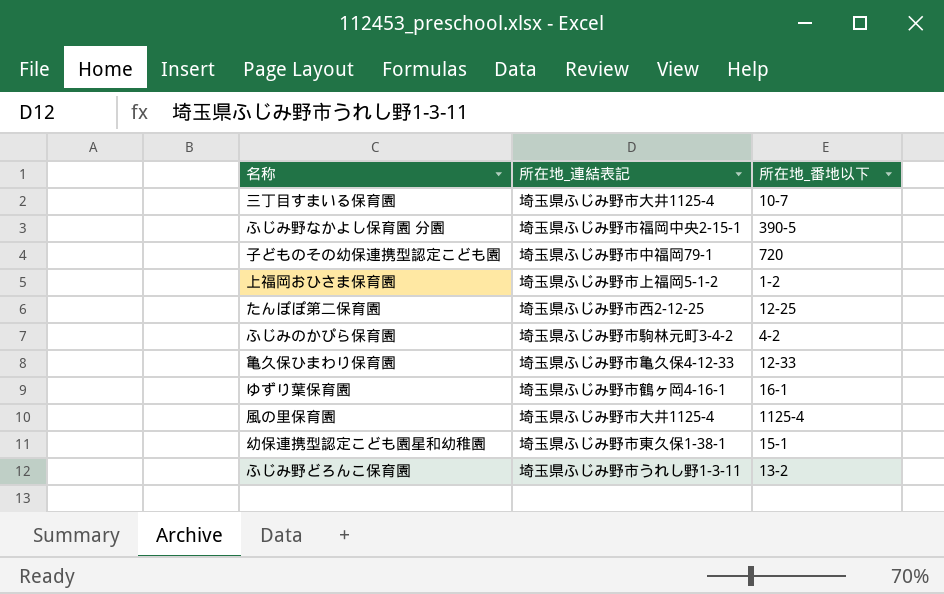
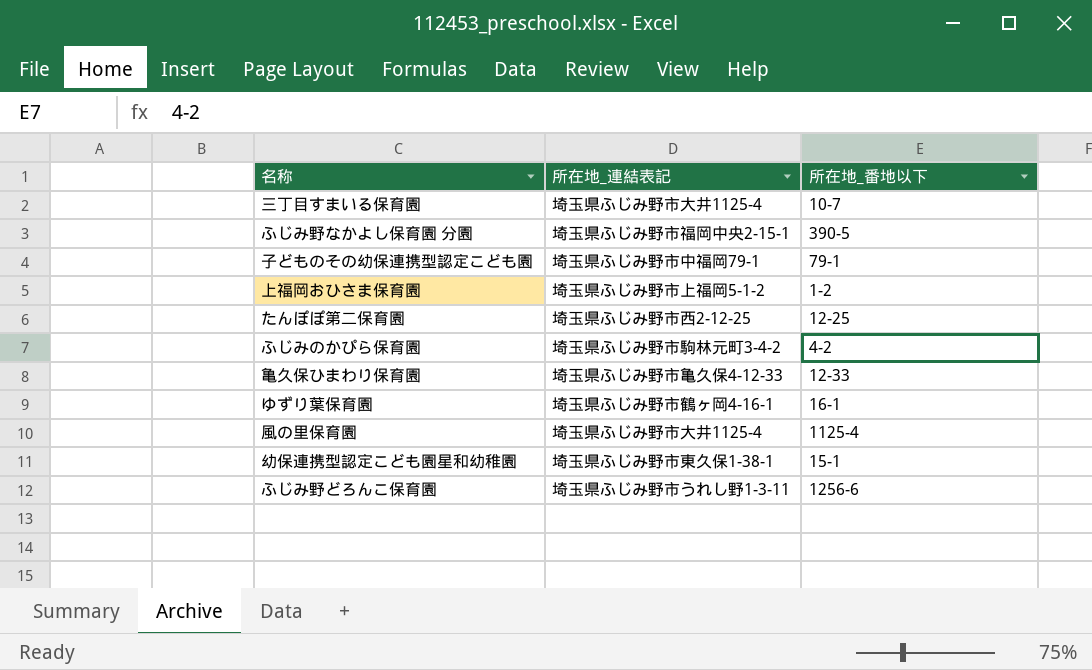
子どものその幼保連携型認定こども園 | 所在地_番地以下: 720 -> 79-1
ふじみ野どろんこ保育園 | 所在地_番地以下: 13-2 -> 1256-6

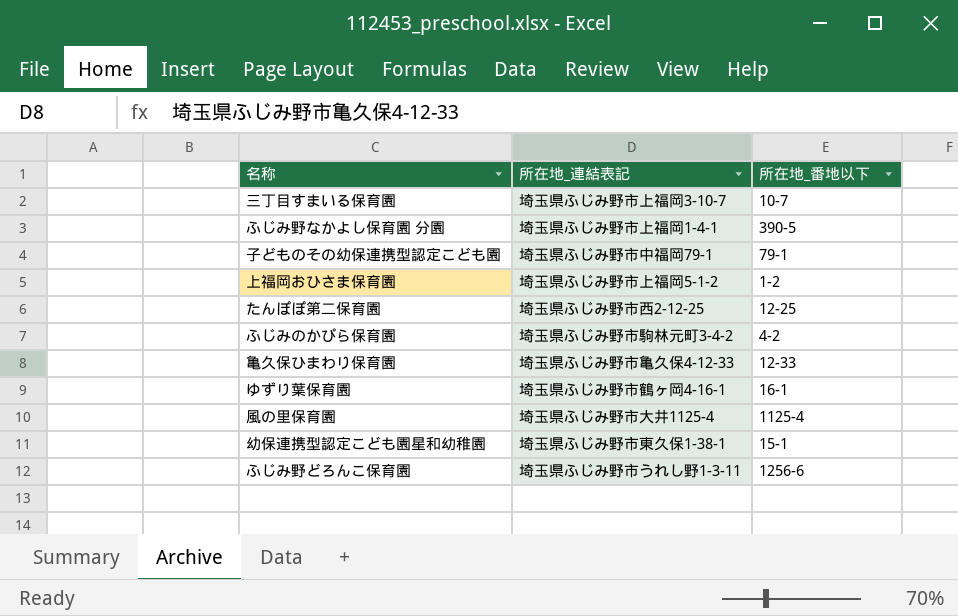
三丁目すまいる保育園 | 所在地_連結表記: 埼玉県ふじみ野市大井1125-4 -> 埼玉県ふじみ野市上福岡3-10-7
ふじみ野なかよし保育園 分園 | 所在地_連結表記: 埼玉県ふじみ野市福岡中央2-15-1 -> 埼玉県ふじみ野市上福岡1-4-1

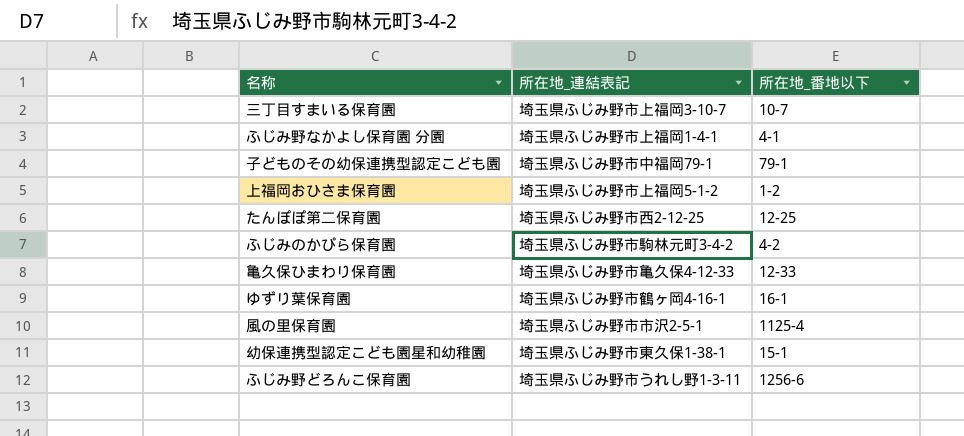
ふじみ野なかよし保育園 分園 | 所在地_番地以下: 390-5 -> 4-1
風の里保育園 | 所在地_連結表記: 埼玉県ふじみ野市大井1125-4 -> 埼玉県ふじみ野市市沢2-5-1

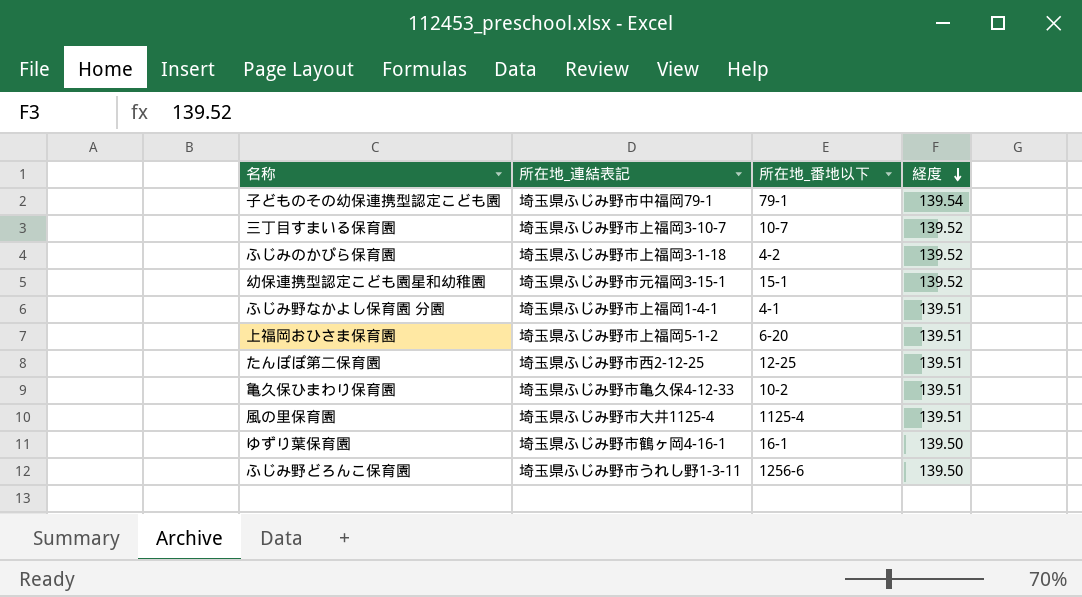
row order: none -> 経度 descending
column 経度 | position: none -> 4
ふじみのかぴら保育園 | 所在地_連結表記: 埼玉県ふじみ野市駒林元町3-4-2 -> 埼玉県ふじみ野市上福岡3-1-18
幼保連携型認定こども園星和幼稚園 | 所在地_連結表記: 埼玉県ふじみ野市東久保1-38-1 -> 埼玉県ふじみ野市元福岡3-15-1
上福岡おひさま保育園 | 所在地_番地以下: 1-2 -> 6-20
亀久保ひまわり保育園 | 所在地_番地以下: 12-33 -> 10-2
風の里保育園 | 所在地_連結表記: 埼玉県ふじみ野市市沢2-5-1 -> 埼玉県ふじみ野市大井1125-4

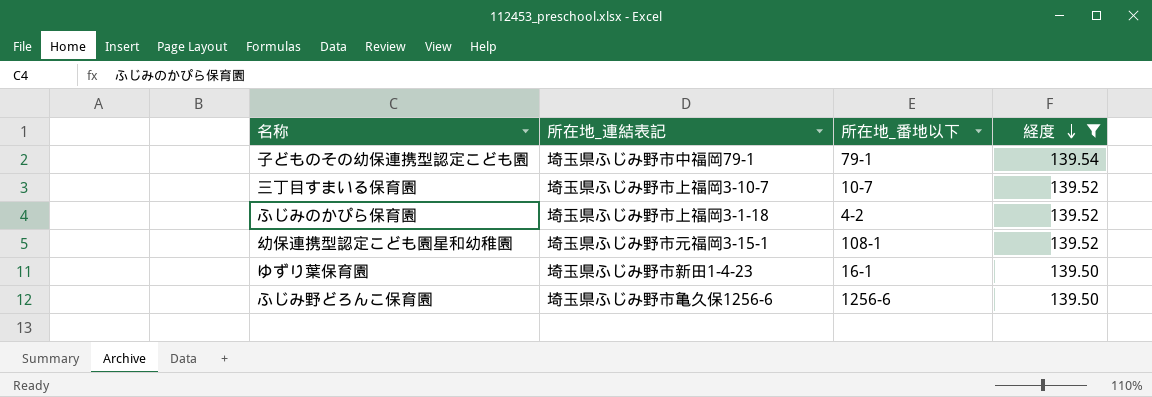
filter: none -> 経度 != 139.51
幼保連携型認定こども園星和幼稚園 | 所在地_番地以下: 15-1 -> 108-1
ゆずり葉保育園 | 所在地_連結表記: 埼玉県ふじみ野市鶴ヶ岡4-16-1 -> 埼玉県ふじみ野市新田1-4-23
ふじみ野どろんこ保育園 | 所在地_連結表記: 埼玉県ふじみ野市うれし野1-3-11 -> 埼玉県ふじみ野市亀久保1256-6

